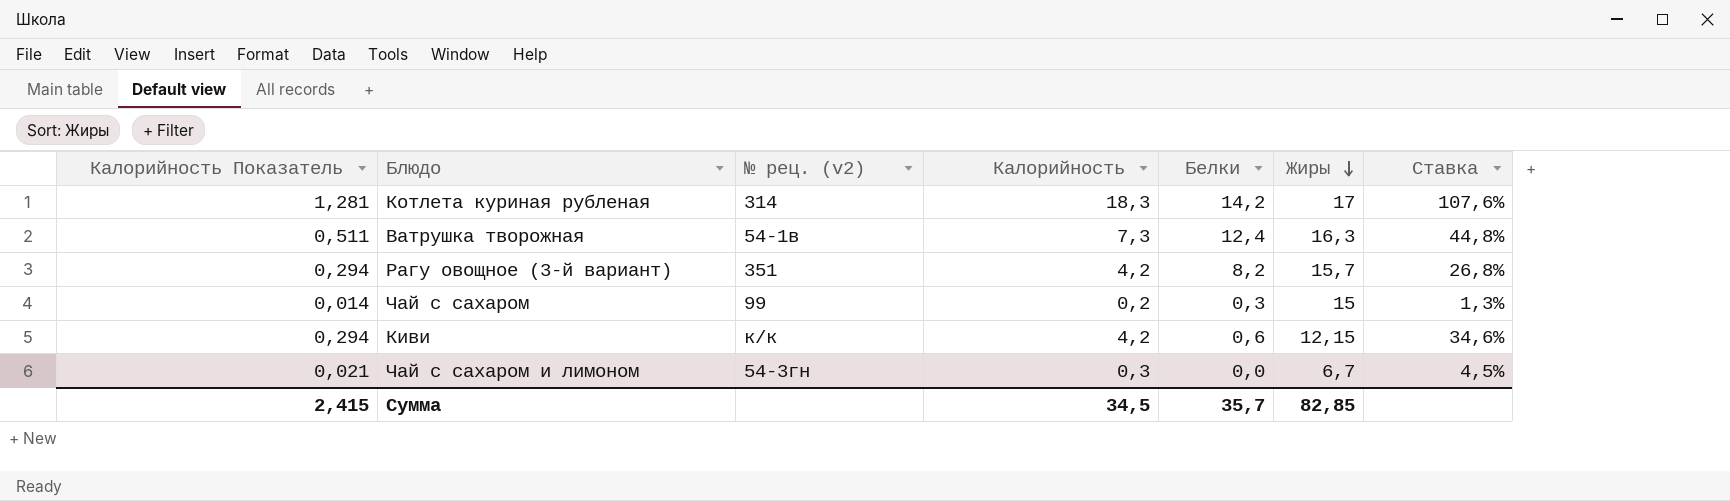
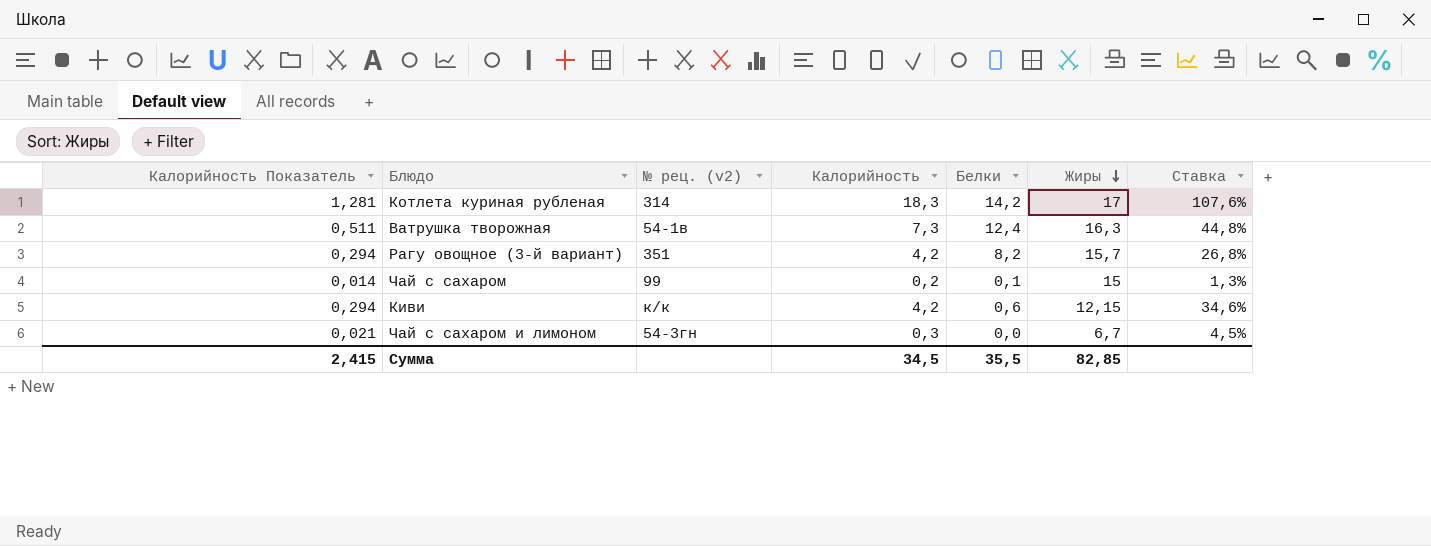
Чай с сахаром | Белки: 0,3 -> 0,1
Сумма | Белки: 35,7 -> 35,5

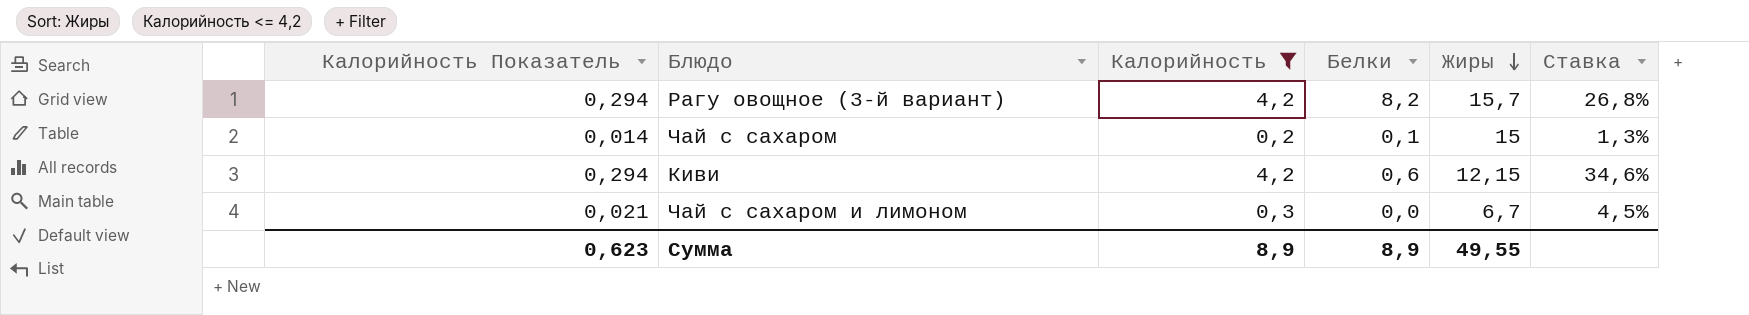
filter: none -> Калорийность <= 4,2
column № рец. (v2) | position: 3 -> none
Сумма | Калорийность Показатель: 2,415 -> 0,623
Сумма | Калорийность: 34,5 -> 8,9
Сумма | Белки: 35,5 -> 8,9
Сумма | Жиры: 82,85 -> 49,55

